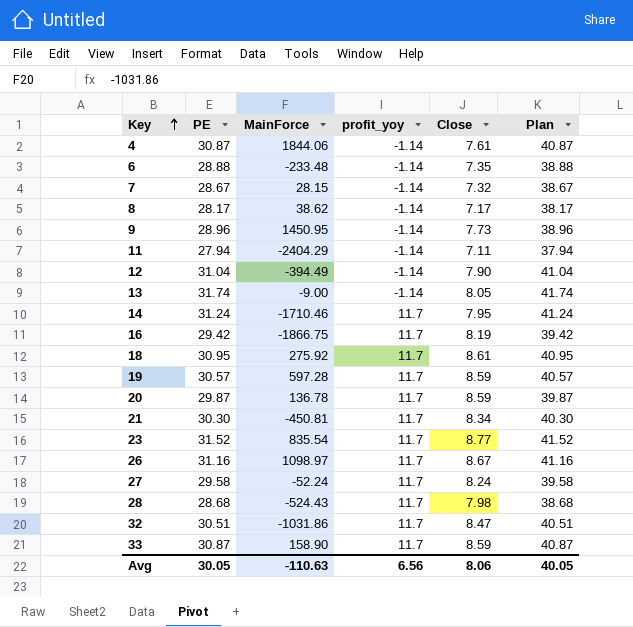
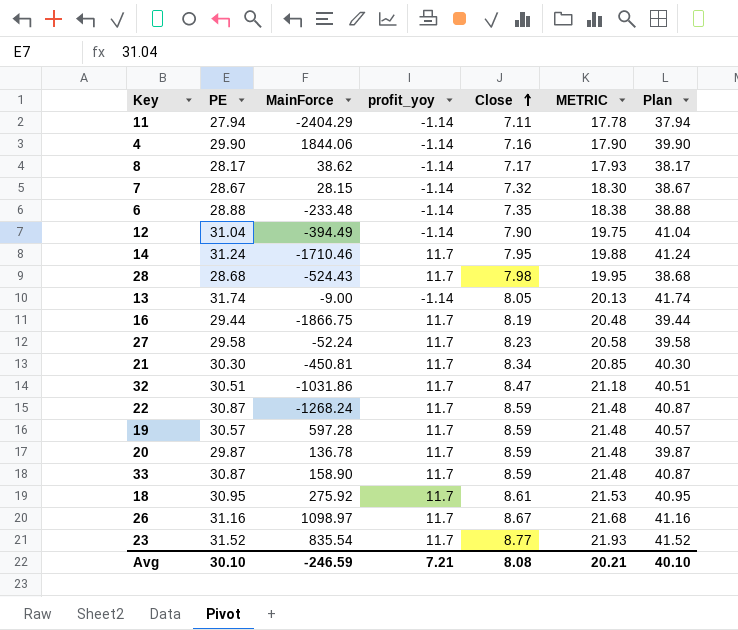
row order: Key ascending -> Close ascending
column METRIC | formula: none -> [Close] * 2.5
row 9: 28.96 | 1450.95 | -1.14 | 7.73 | 38.96 -> none
4 | PE: 30.87 -> 29.90
4 | Close: 7.61 -> 7.16
4 | Plan: 40.87 -> 39.90
16 | PE: 29.42 -> 29.44
16 | Plan: 39.42 -> 39.44
27 | Close: 8.24 -> 8.23
row 22: none -> 30.87 | -1268.24 | 11.7 | 8.59 | 21.48 | 40.87
Avg | PE: 30.05 -> 30.10
Avg | MainForce: -110.63 -> -246.59
Avg | profit_yoy: 6.56 -> 7.21
Avg | Close: 8.06 -> 8.08
Avg | Plan: 40.05 -> 40.10

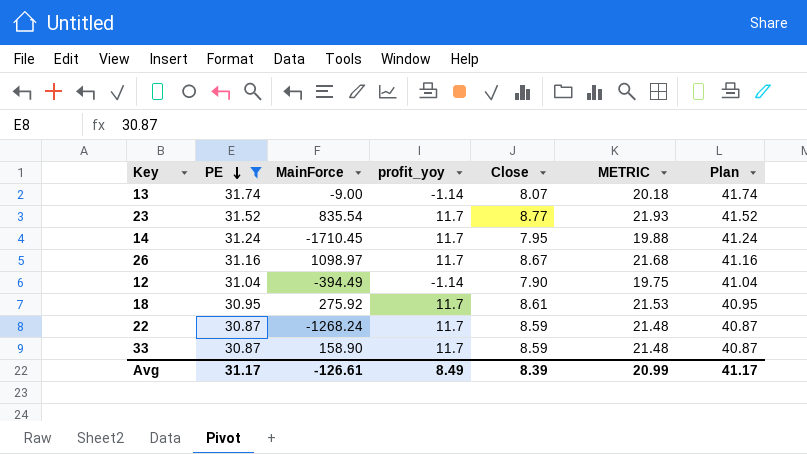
filter: none -> PE >= 30.87
row order: Close ascending -> PE descending
13 | Close: 8.05 -> 8.07
13 | METRIC: 20.13 -> 20.18
14 | MainForce: -1710.46 -> -1710.45
Avg | PE: 30.10 -> 31.17
Avg | MainForce: -246.59 -> -126.61
Avg | profit_yoy: 7.21 -> 8.49
Avg | Close: 8.08 -> 8.39
Avg | METRIC: 20.21 -> 20.99
Avg | Plan: 40.10 -> 41.17

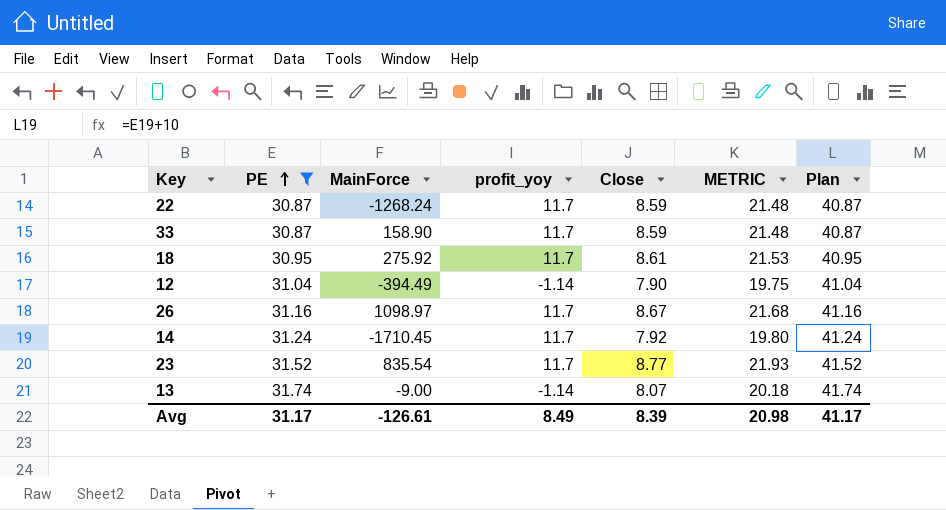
row order: PE descending -> PE ascending
14 | Close: 7.95 -> 7.92
14 | METRIC: 19.88 -> 19.80
Avg | METRIC: 20.99 -> 20.98

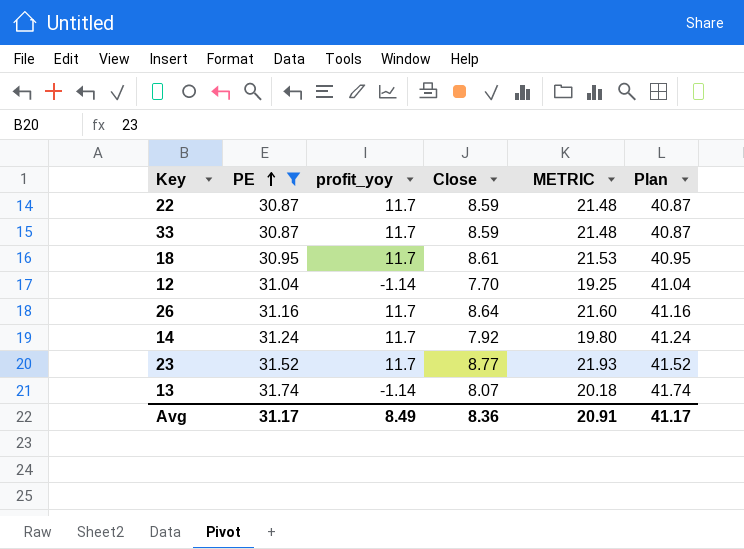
column MainForce | position: 3 -> none
12 | Close: 7.90 -> 7.70
12 | METRIC: 19.75 -> 19.25
26 | Close: 8.67 -> 8.64
26 | METRIC: 21.68 -> 21.60
Avg | Close: 8.39 -> 8.36
Avg | METRIC: 20.98 -> 20.91

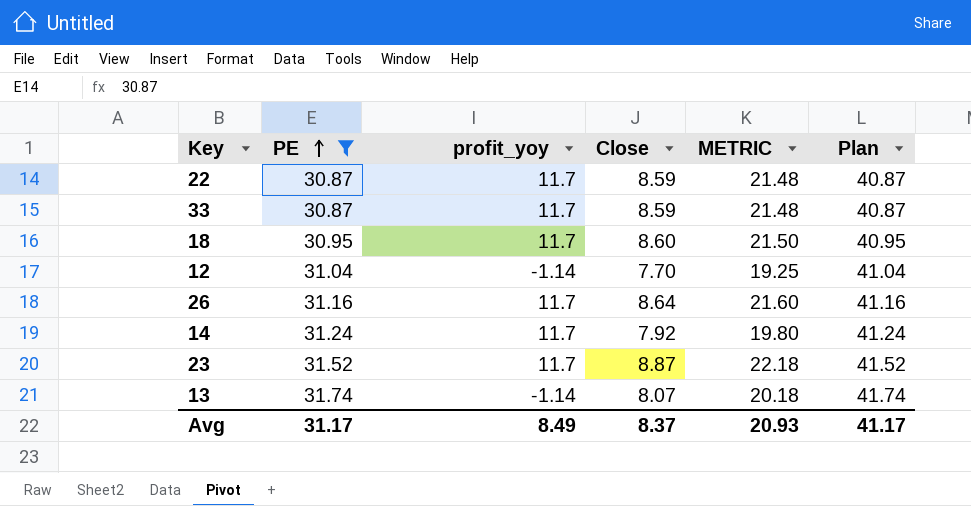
18 | Close: 8.61 -> 8.60
18 | METRIC: 21.53 -> 21.50
23 | Close: 8.77 -> 8.87
23 | METRIC: 21.93 -> 22.18
Avg | Close: 8.36 -> 8.37
Avg | METRIC: 20.91 -> 20.93

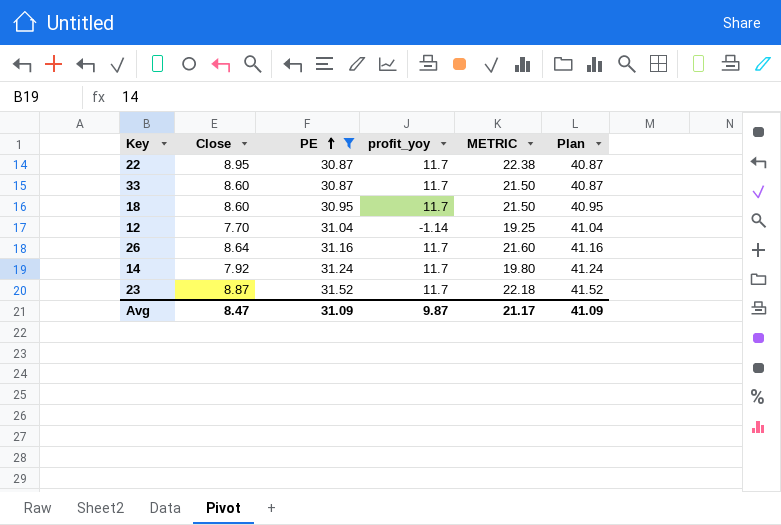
column Close | position: 4 -> 2
row 13: 31.74 | -1.14 | 8.07 | 20.18 | 41.74 -> none
22 | Close: 8.59 -> 8.95
22 | METRIC: 21.48 -> 22.38
33 | Close: 8.59 -> 8.60
33 | METRIC: 21.48 -> 21.50
Avg | Close: 8.37 -> 8.47
Avg | PE: 31.17 -> 31.09
Avg | profit_yoy: 8.49 -> 9.87
Avg | METRIC: 20.93 -> 21.17
Avg | Plan: 41.17 -> 41.09

